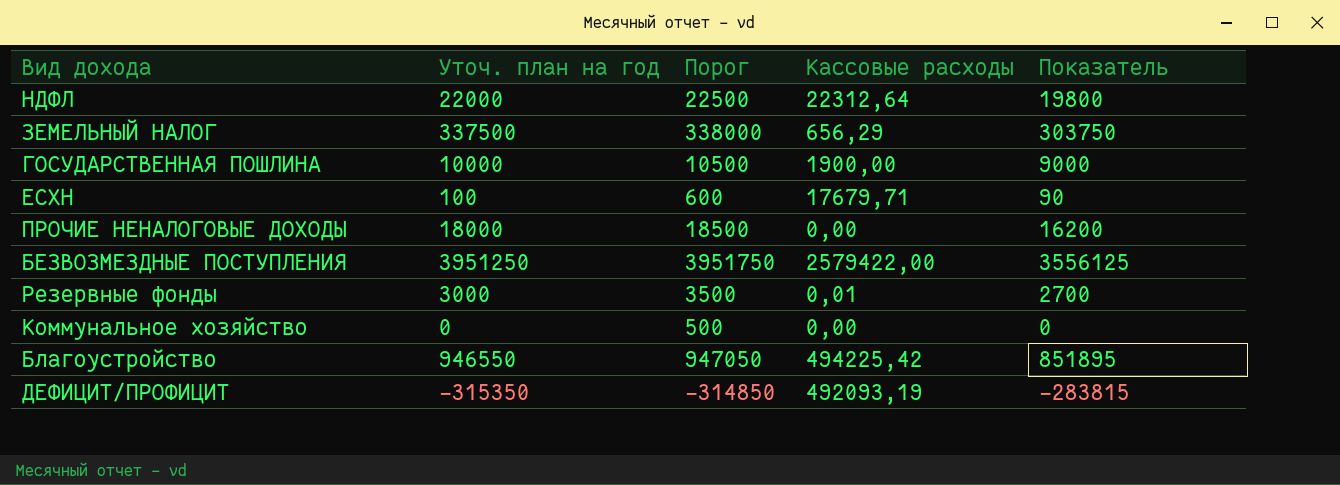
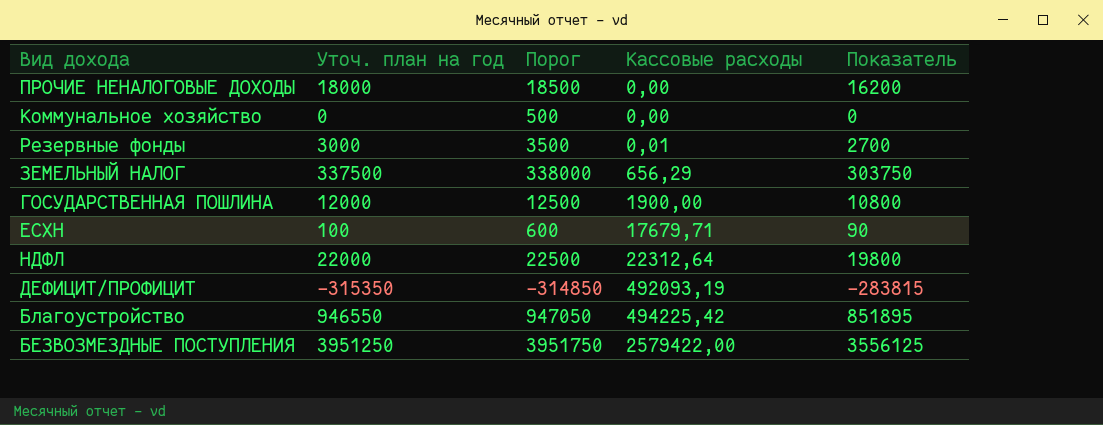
row order: none -> Кассовые расходы ascending
ГОСУДАРСТВЕННАЯ ПОШЛИНА | Уточ. план на год: 10000 -> 12000
ГОСУДАРСТВЕННАЯ ПОШЛИНА | Порог: 10500 -> 12500
ГОСУДАРСТВЕННАЯ ПОШЛИНА | Показатель: 9000 -> 10800

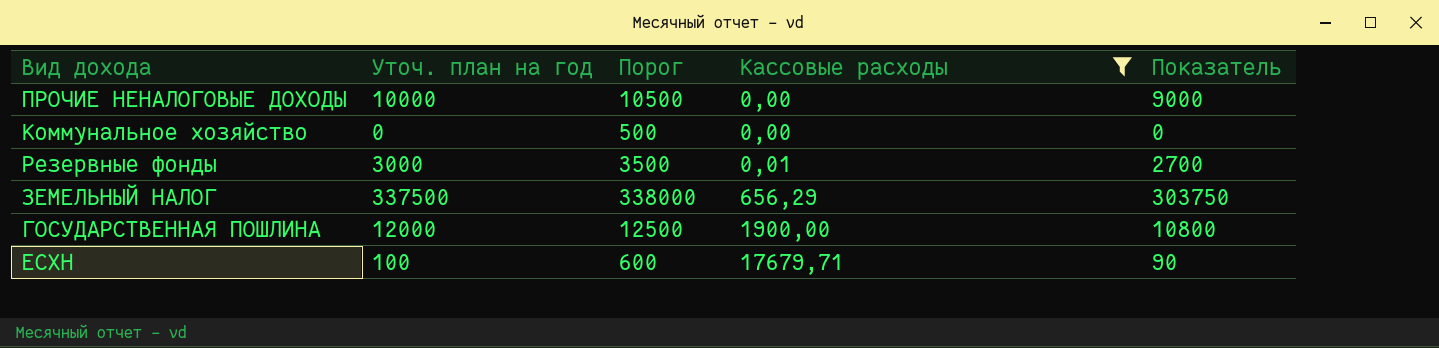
filter: none -> Кассовые расходы <= 17679,71
ПРОЧИЕ НЕНАЛОГОВЫЕ ДОХОДЫ | Уточ. план на год: 18000 -> 10000
ПРОЧИЕ НЕНАЛОГОВЫЕ ДОХОДЫ | Порог: 18500 -> 10500
ПРОЧИЕ НЕНАЛОГОВЫЕ ДОХОДЫ | Показатель: 16200 -> 9000

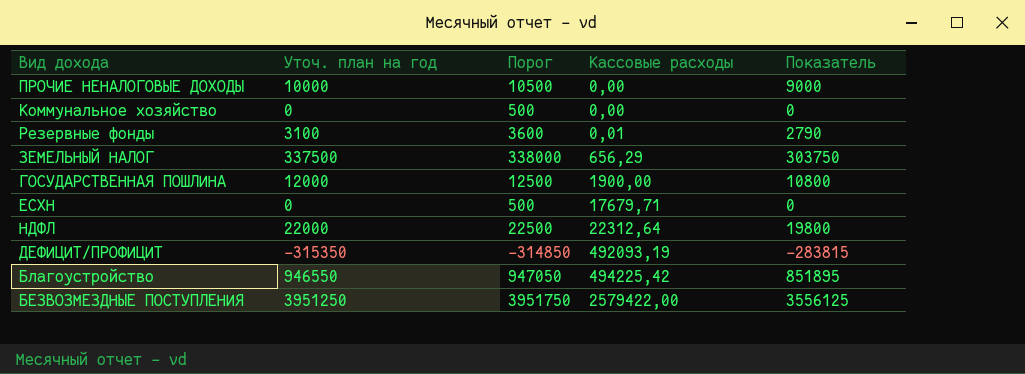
filter: Кассовые расходы <= 17679,71 -> none
Резервные фонды | Уточ. план на год: 3000 -> 3100
Резервные фонды | Порог: 3500 -> 3600
Резервные фонды | Показатель: 2700 -> 2790
ЕСХН | Уточ. план на год: 100 -> 0
ЕСХН | Порог: 600 -> 500
ЕСХН | Показатель: 90 -> 0

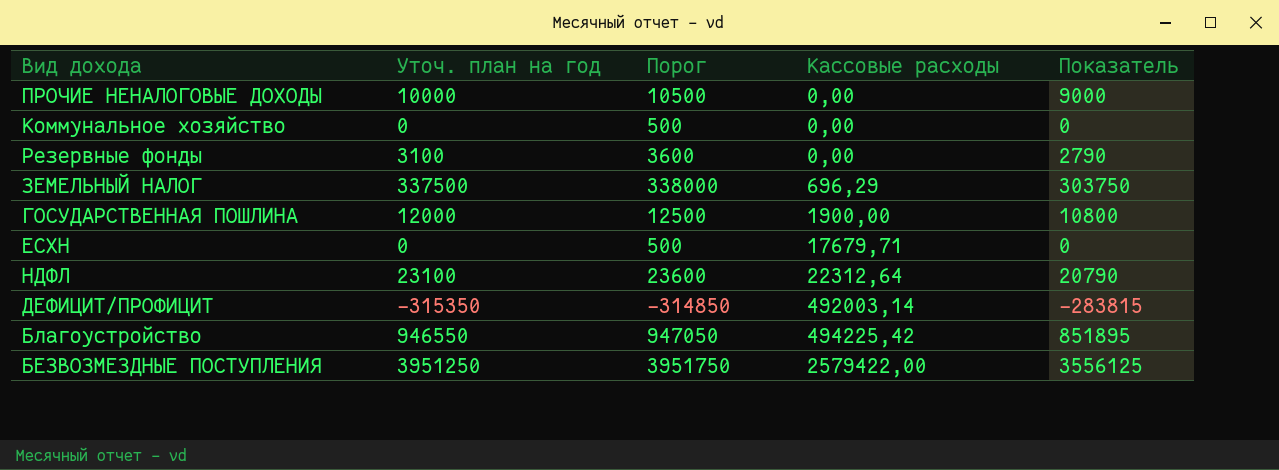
Резервные фонды | Кассовые расходы: 0,01 -> 0,00
ЗЕМЕЛЬНЫЙ НАЛОГ | Кассовые расходы: 656,29 -> 696,29
НДФЛ | Уточ. план на год: 22000 -> 23100
НДФЛ | Порог: 22500 -> 23600
НДФЛ | Показатель: 19800 -> 20790
ДЕФИЦИТ/ПРОФИЦИТ | Кассовые расходы: 492093,19 -> 492003,14

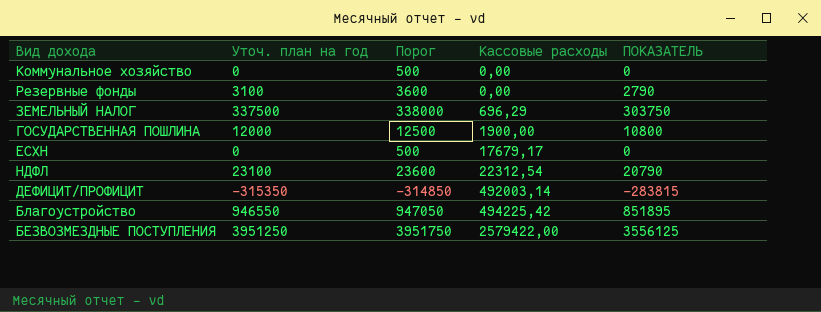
column name: Показатель -> ПОКАЗАТЕЛЬ
row ПРОЧИЕ НЕНАЛОГОВЫЕ ДОХОДЫ: 10000 | 10500 | 0,00 | 9000 -> none
ЕСХН | Кассовые расходы: 17679,71 -> 17679,17
НДФЛ | Кассовые расходы: 22312,64 -> 22312,54

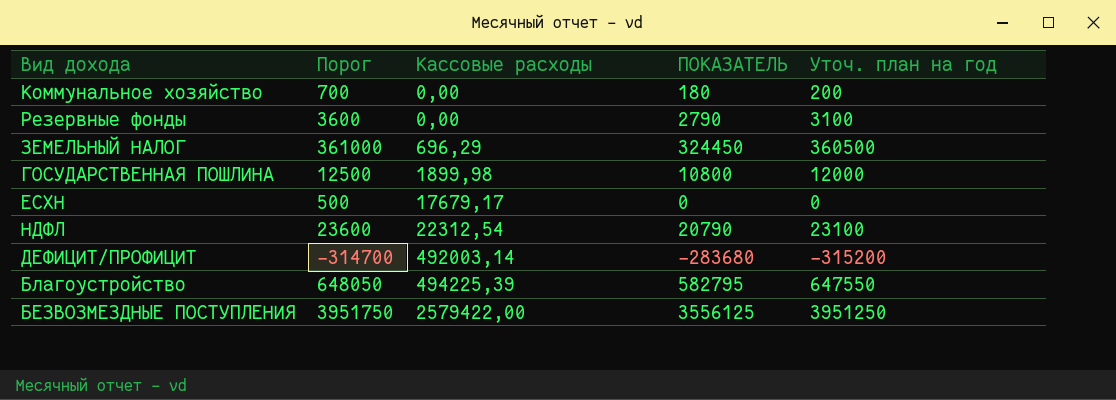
column Уточ. план на год | position: 2 -> 5
Коммунальное хозяйство | Порог: 500 -> 700
Коммунальное хозяйство | ПОКАЗАТЕЛЬ: 0 -> 180
Коммунальное хозяйство | Уточ. план на год: 0 -> 200
ЗЕМЕЛЬНЫЙ НАЛОГ | Порог: 338000 -> 361000
ЗЕМЕЛЬНЫЙ НАЛОГ | ПОКАЗАТЕЛЬ: 303750 -> 324450
ЗЕМЕЛЬНЫЙ НАЛОГ | Уточ. план на год: 337500 -> 360500
ГОСУДАРСТВЕННАЯ ПОШЛИНА | Кассовые расходы: 1900,00 -> 1899,98
ДЕФИЦИТ/ПРОФИЦИТ | Порог: -314850 -> -314700
ДЕФИЦИТ/ПРОФИЦИТ | ПОКАЗАТЕЛЬ: -283815 -> -283680
ДЕФИЦИТ/ПРОФИЦИТ | Уточ. план на год: -315350 -> -315200
Благоустройство | Порог: 947050 -> 648050
Благоустройство | Кассовые расходы: 494225,42 -> 494225,39
Благоустройство | ПОКАЗАТЕЛЬ: 851895 -> 582795
Благоустройство | Уточ. план на год: 946550 -> 647550

